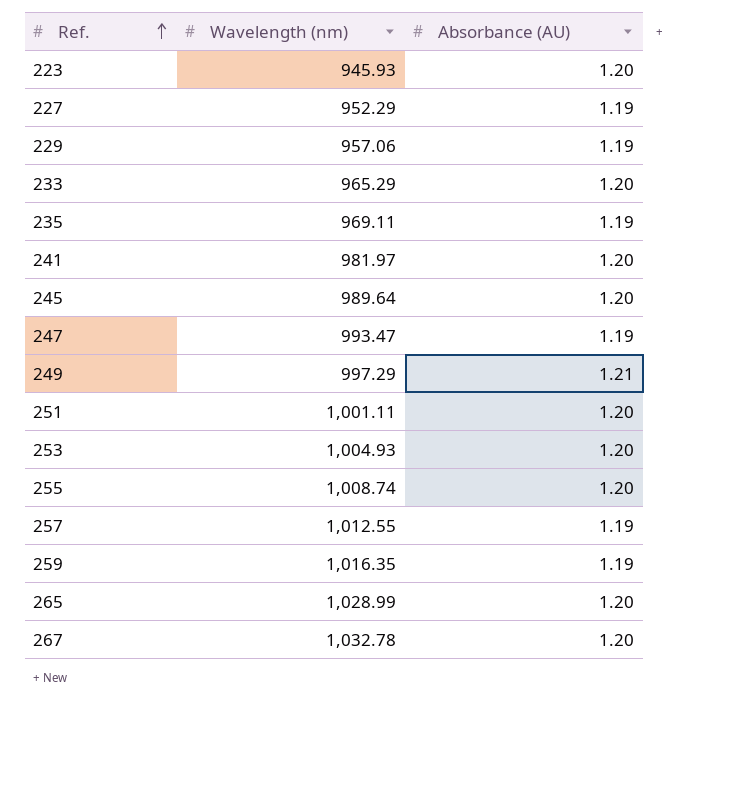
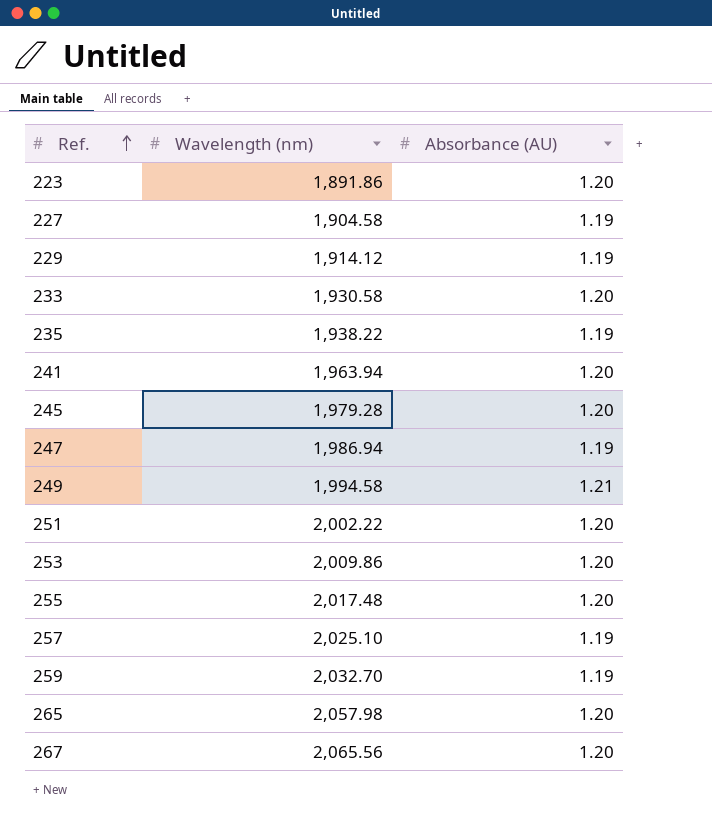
223 | Wavelength (nm): 945.93 -> 1,891.86
227 | Wavelength (nm): 952.29 -> 1,904.58
229 | Wavelength (nm): 957.06 -> 1,914.12
233 | Wavelength (nm): 965.29 -> 1,930.58
235 | Wavelength (nm): 969.11 -> 1,938.22
241 | Wavelength (nm): 981.97 -> 1,963.94
245 | Wavelength (nm): 989.64 -> 1,979.28
247 | Wavelength (nm): 993.47 -> 1,986.94
249 | Wavelength (nm): 997.29 -> 1,994.58
251 | Wavelength (nm): 1,001.11 -> 2,002.22
253 | Wavelength (nm): 1,004.93 -> 2,009.86
255 | Wavelength (nm): 1,008.74 -> 2,017.48
257 | Wavelength (nm): 1,012.55 -> 2,025.10
259 | Wavelength (nm): 1,016.35 -> 2,032.70
265 | Wavelength (nm): 1,028.99 -> 2,057.98
267 | Wavelength (nm): 1,032.78 -> 2,065.56

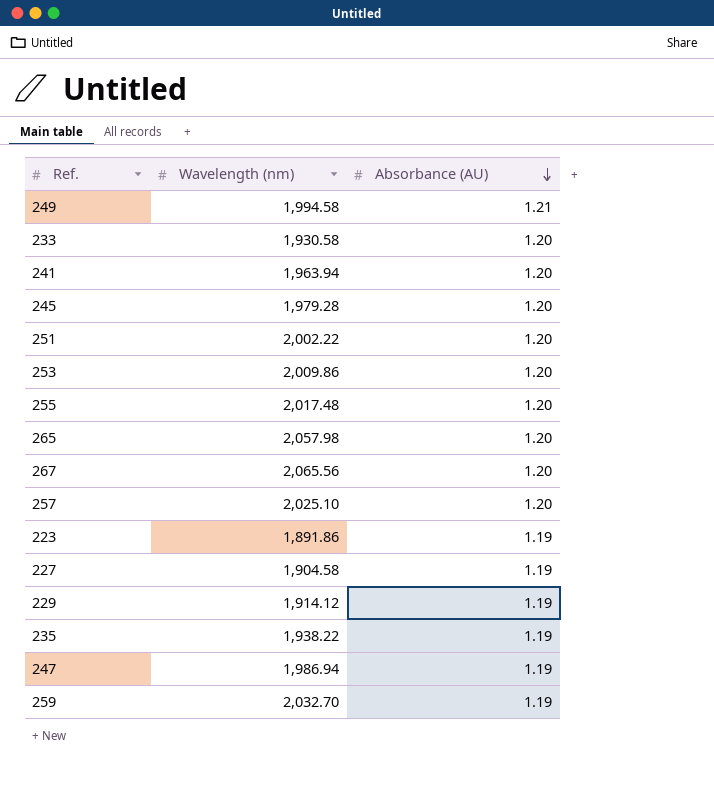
row order: Ref. ascending -> Absorbance (AU) descending
257 | Absorbance (AU): 1.19 -> 1.20
223 | Absorbance (AU): 1.20 -> 1.19

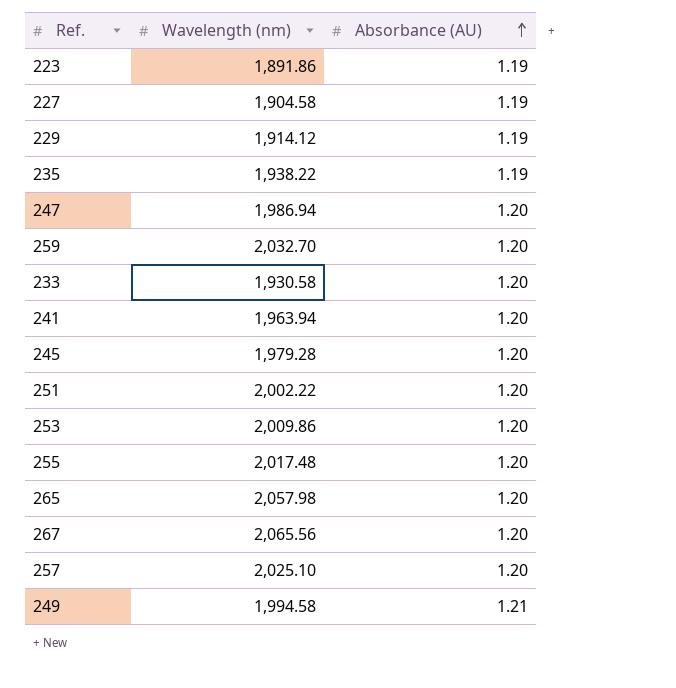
row order: Absorbance (AU) descending -> Absorbance (AU) ascending
247 | Absorbance (AU): 1.19 -> 1.20
259 | Absorbance (AU): 1.19 -> 1.20

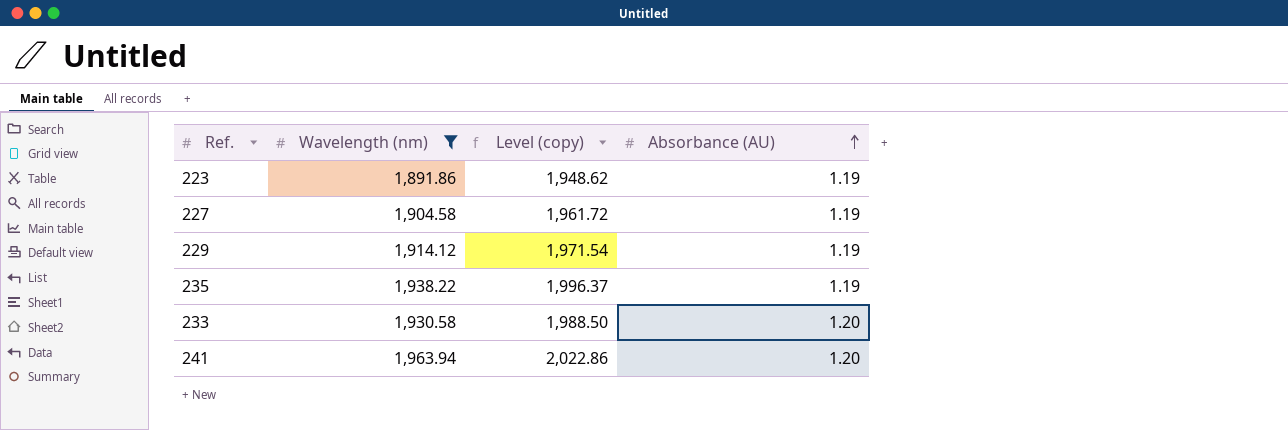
filter: none -> Wavelength (nm) <= 1,963.94
column Level (copy) | formula: none -> [Wavelength (nm)] * 1.03

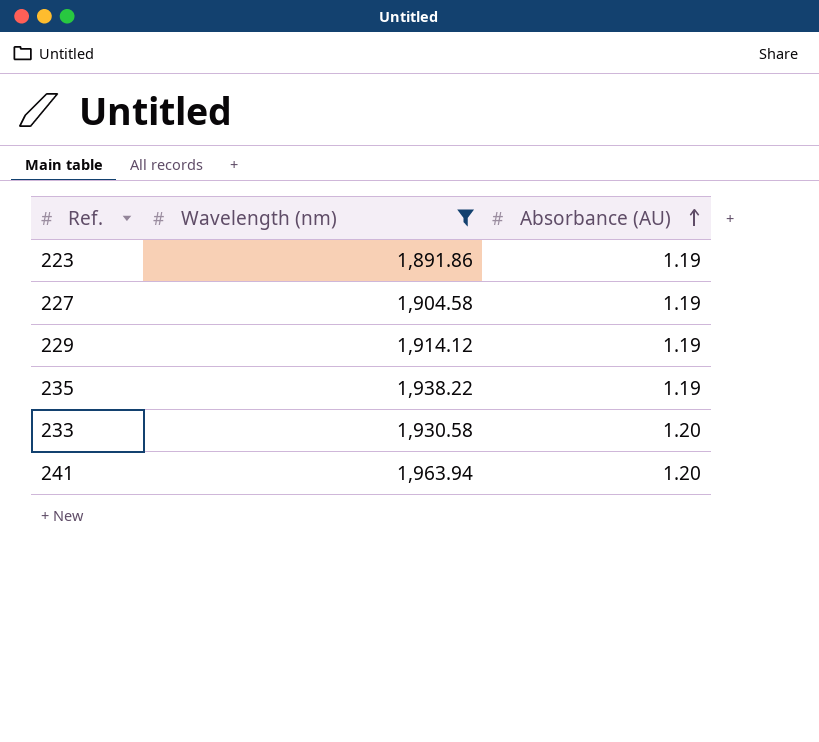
column Level (copy) | formula: [Wavelength (nm)] * 1.03 -> none

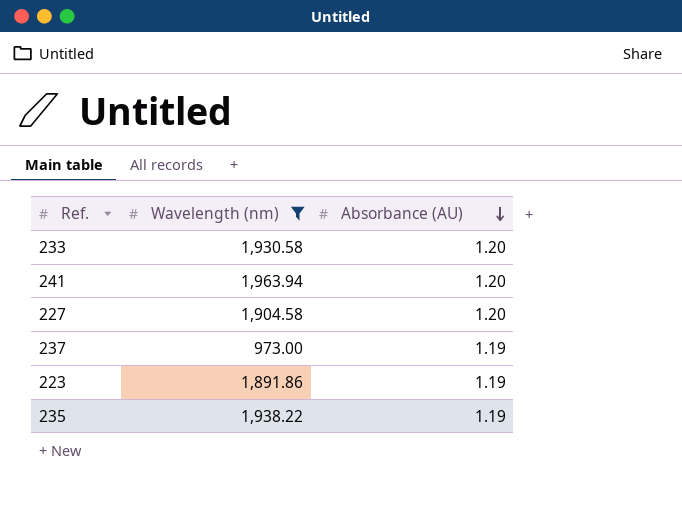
row order: Absorbance (AU) ascending -> Absorbance (AU) descending
row 229: 1,914.12 | 1.19 -> none
227 | Absorbance (AU): 1.19 -> 1.20
row 237: none -> 973.00 | 1.19

